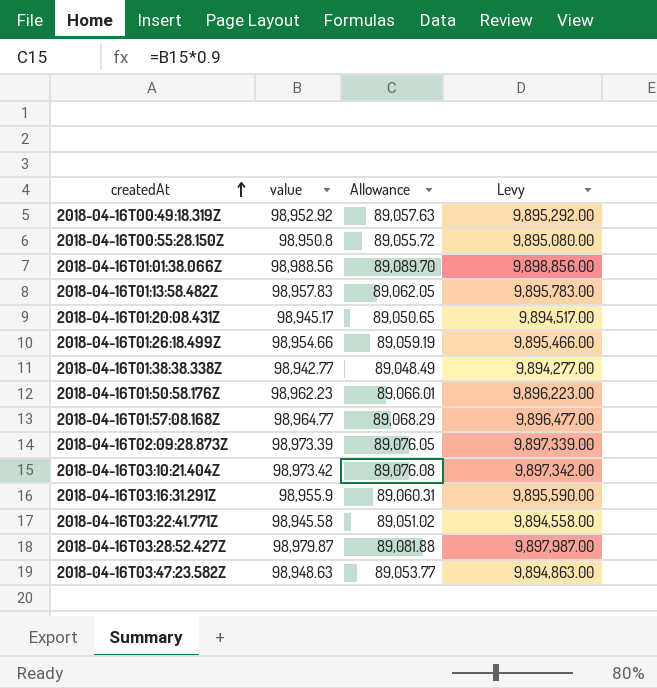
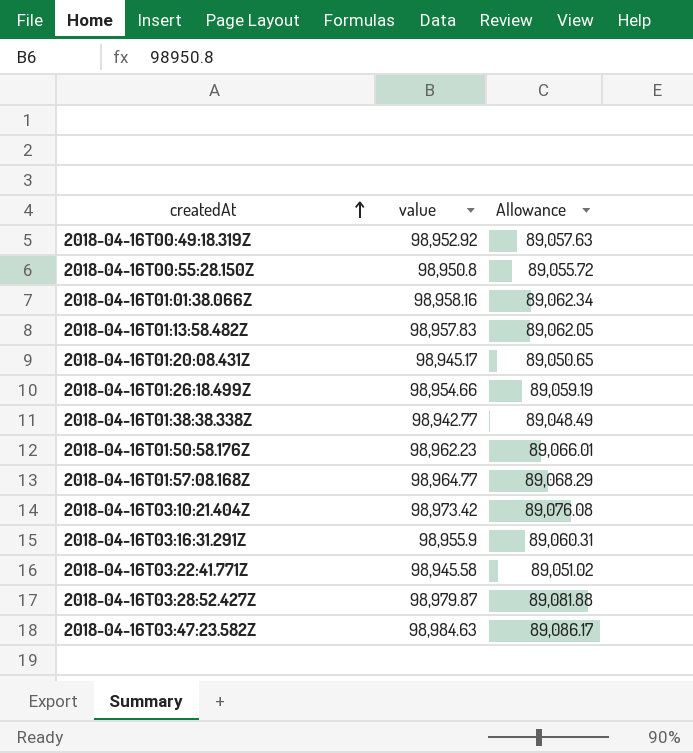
column Levy | formula: [value] * 100 -> none
row 2018-04-16T02:09:28.873Z: 98,973.39 | 89,076.05 | 9,897,339.00 -> none
2018-04-16T01:01:38.066Z | value: 98,988.56 -> 98,958.16
2018-04-16T01:01:38.066Z | Allowance: 89,089.70 -> 89,062.34
2018-04-16T03:47:23.582Z | value: 98,948.63 -> 98,984.63
2018-04-16T03:47:23.582Z | Allowance: 89,053.77 -> 89,086.17

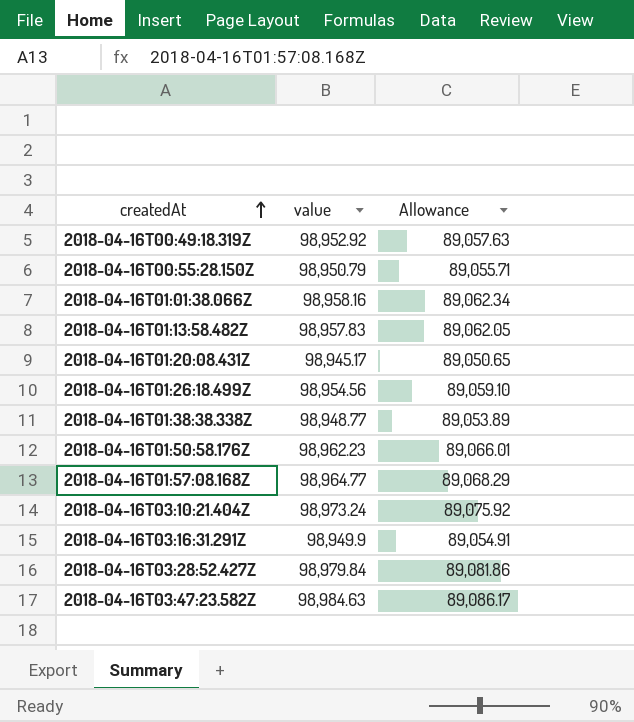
row 2018-04-16T03:22:41.771Z: 98,945.58 | 89,051.02 -> none
2018-04-16T00:55:28.150Z | value: 98,950.8 -> 98,950.79
2018-04-16T00:55:28.150Z | Allowance: 89,055.72 -> 89,055.71
2018-04-16T01:26:18.499Z | value: 98,954.66 -> 98,954.56
2018-04-16T01:26:18.499Z | Allowance: 89,059.19 -> 89,059.10
2018-04-16T01:38:38.338Z | value: 98,942.77 -> 98,948.77
2018-04-16T01:38:38.338Z | Allowance: 89,048.49 -> 89,053.89
2018-04-16T03:10:21.404Z | value: 98,973.42 -> 98,973.24
2018-04-16T03:10:21.404Z | Allowance: 89,076.08 -> 89,075.92
2018-04-16T03:16:31.291Z | value: 98,955.9 -> 98,949.9
2018-04-16T03:16:31.291Z | Allowance: 89,060.31 -> 89,054.91
2018-04-16T03:28:52.427Z | value: 98,979.87 -> 98,979.84
2018-04-16T03:28:52.427Z | Allowance: 89,081.88 -> 89,081.86

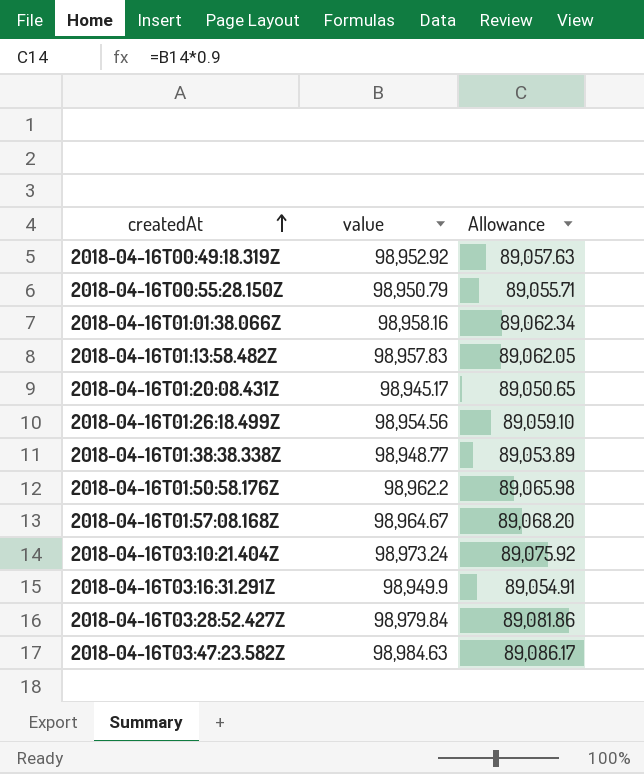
2018-04-16T01:50:58.176Z | value: 98,962.23 -> 98,962.2
2018-04-16T01:50:58.176Z | Allowance: 89,066.01 -> 89,065.98
2018-04-16T01:57:08.168Z | value: 98,964.77 -> 98,964.67
2018-04-16T01:57:08.168Z | Allowance: 89,068.29 -> 89,068.20

